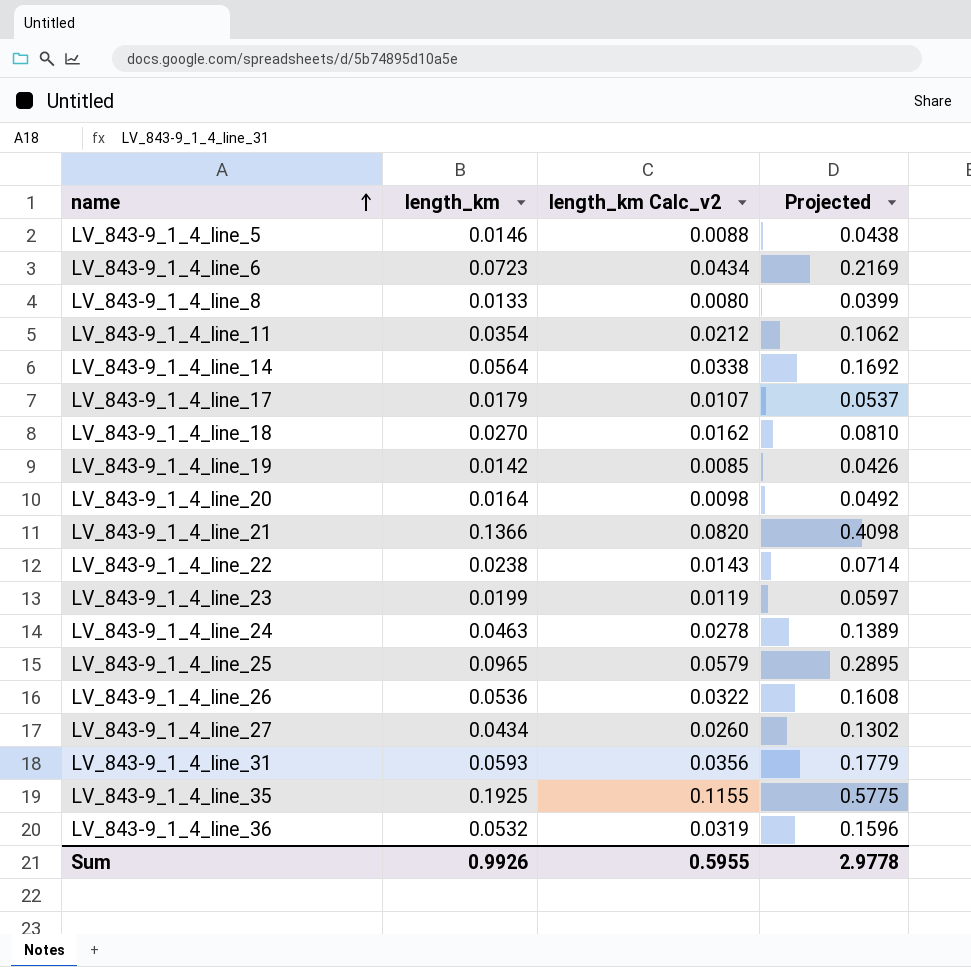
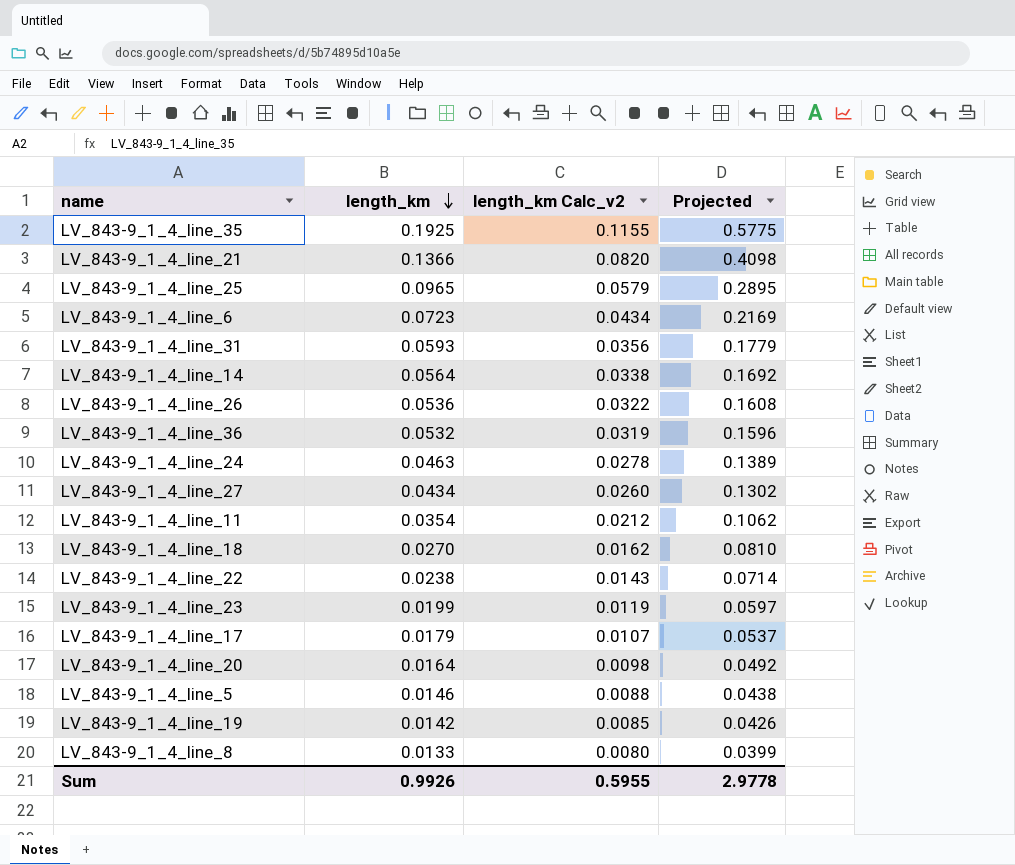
row order: name ascending -> length_km descending

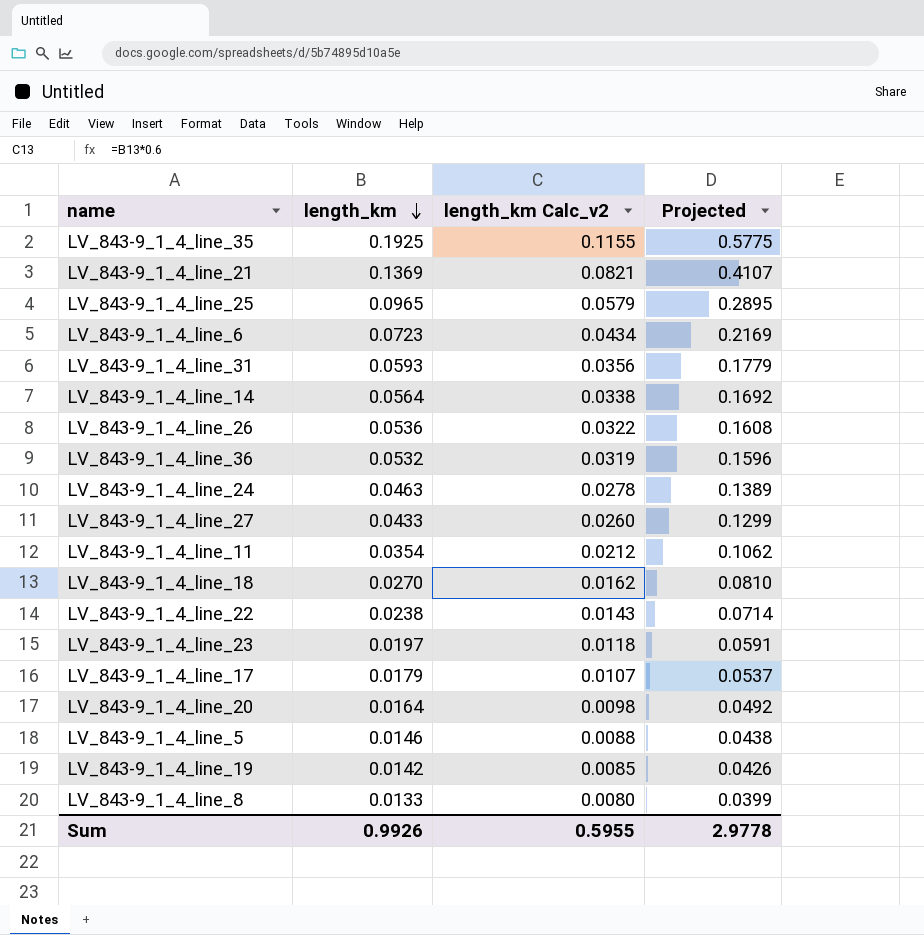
LV_843-9_1_4_line_21 | length_km: 0.1366 -> 0.1369
LV_843-9_1_4_line_21 | length_km Calc_v2: 0.0820 -> 0.0821
LV_843-9_1_4_line_21 | Projected: 0.4098 -> 0.4107
LV_843-9_1_4_line_27 | length_km: 0.0434 -> 0.0433
LV_843-9_1_4_line_27 | Projected: 0.1302 -> 0.1299
LV_843-9_1_4_line_23 | length_km: 0.0199 -> 0.0197
LV_843-9_1_4_line_23 | length_km Calc_v2: 0.0119 -> 0.0118
LV_843-9_1_4_line_23 | Projected: 0.0597 -> 0.0591

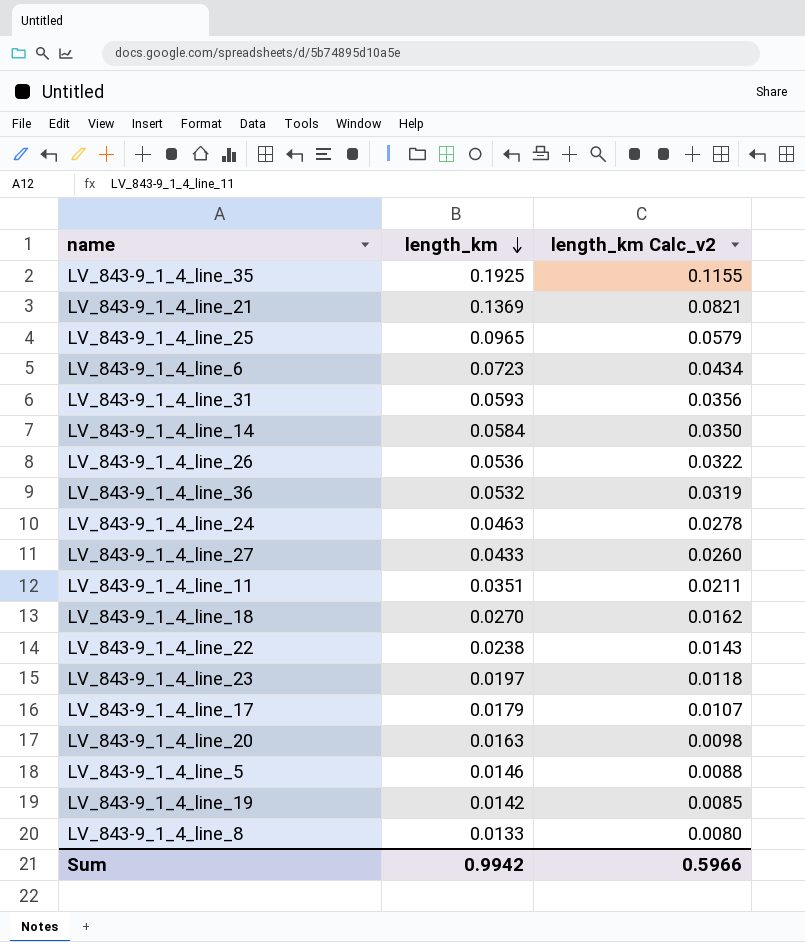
column Projected | formula: [length_km] * 3 -> none
LV_843-9_1_4_line_14 | length_km: 0.0564 -> 0.0584
LV_843-9_1_4_line_14 | length_km Calc_v2: 0.0338 -> 0.0350
LV_843-9_1_4_line_11 | length_km: 0.0354 -> 0.0351
LV_843-9_1_4_line_11 | length_km Calc_v2: 0.0212 -> 0.0211
LV_843-9_1_4_line_20 | length_km: 0.0164 -> 0.0163
Sum | length_km: 0.9926 -> 0.9942
Sum | length_km Calc_v2: 0.5955 -> 0.5966

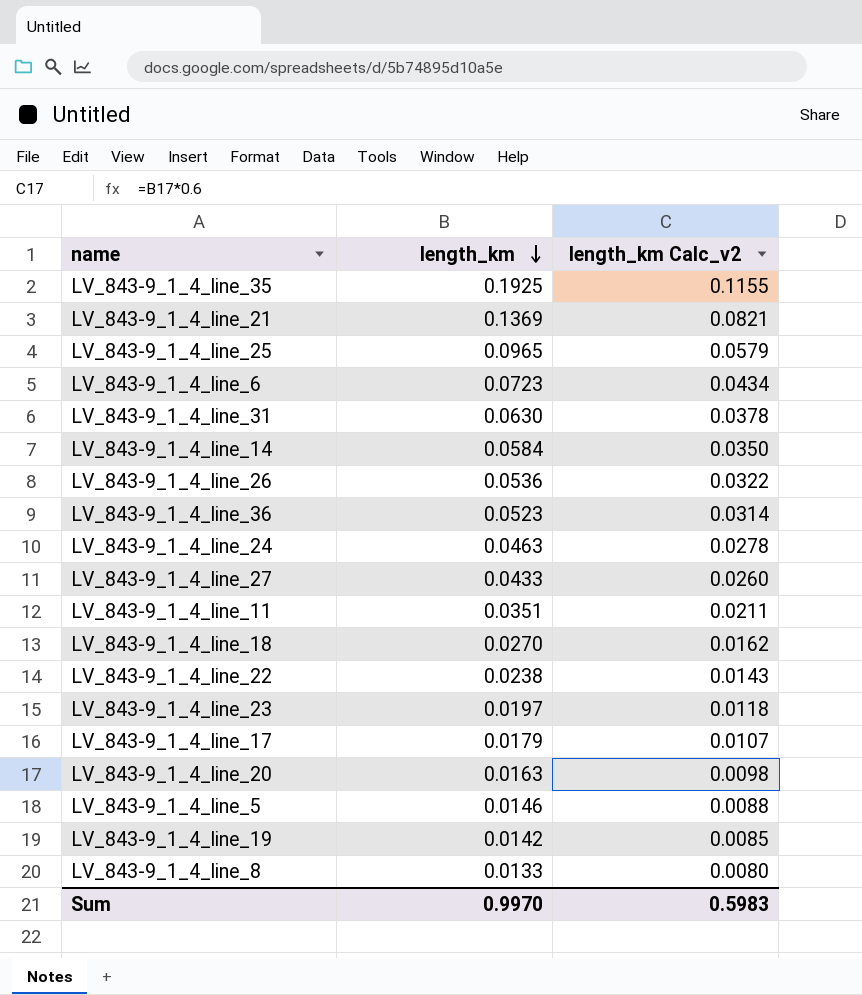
LV_843-9_1_4_line_31 | length_km: 0.0593 -> 0.0630
LV_843-9_1_4_line_31 | length_km Calc_v2: 0.0356 -> 0.0378
LV_843-9_1_4_line_36 | length_km: 0.0532 -> 0.0523
LV_843-9_1_4_line_36 | length_km Calc_v2: 0.0319 -> 0.0314
Sum | length_km: 0.9942 -> 0.9970
Sum | length_km Calc_v2: 0.5966 -> 0.5983

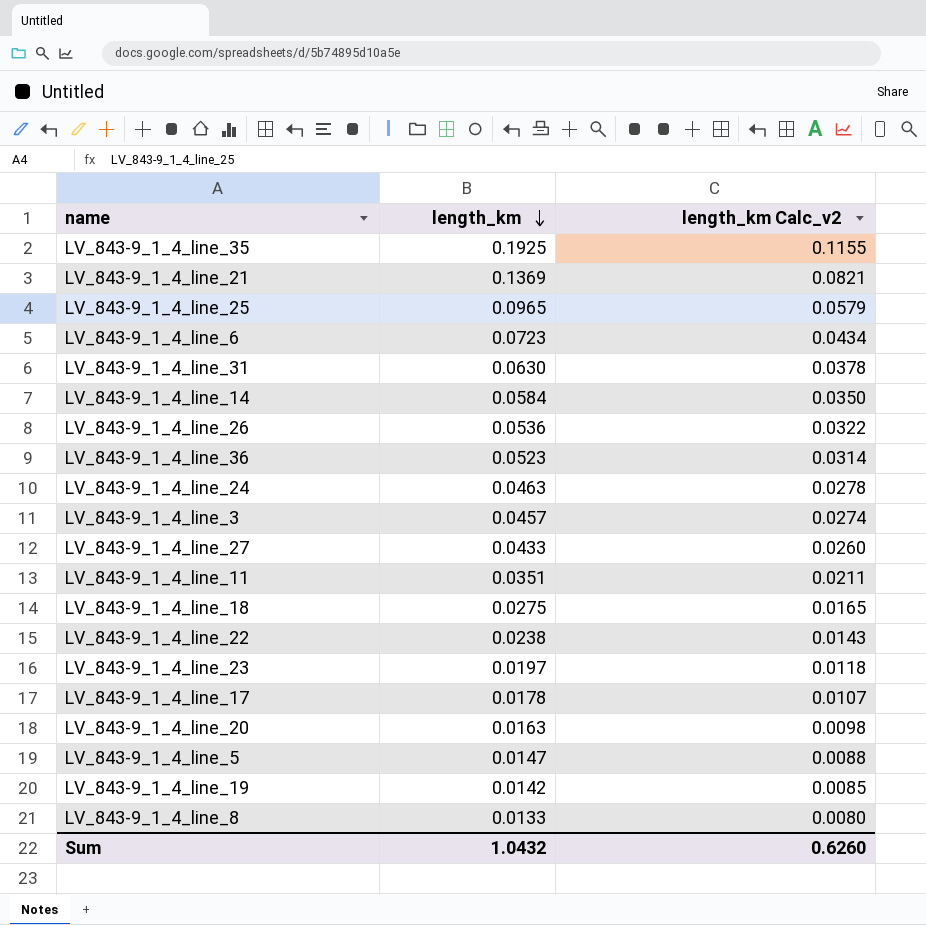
row LV_843-9_1_4_line_3: none -> 0.0457 | 0.0274
LV_843-9_1_4_line_18 | length_km: 0.0270 -> 0.0275
LV_843-9_1_4_line_18 | length_km Calc_v2: 0.0162 -> 0.0165
LV_843-9_1_4_line_17 | length_km: 0.0179 -> 0.0178
LV_843-9_1_4_line_5 | length_km: 0.0146 -> 0.0147
Sum | length_km: 0.9970 -> 1.0432
Sum | length_km Calc_v2: 0.5983 -> 0.6260

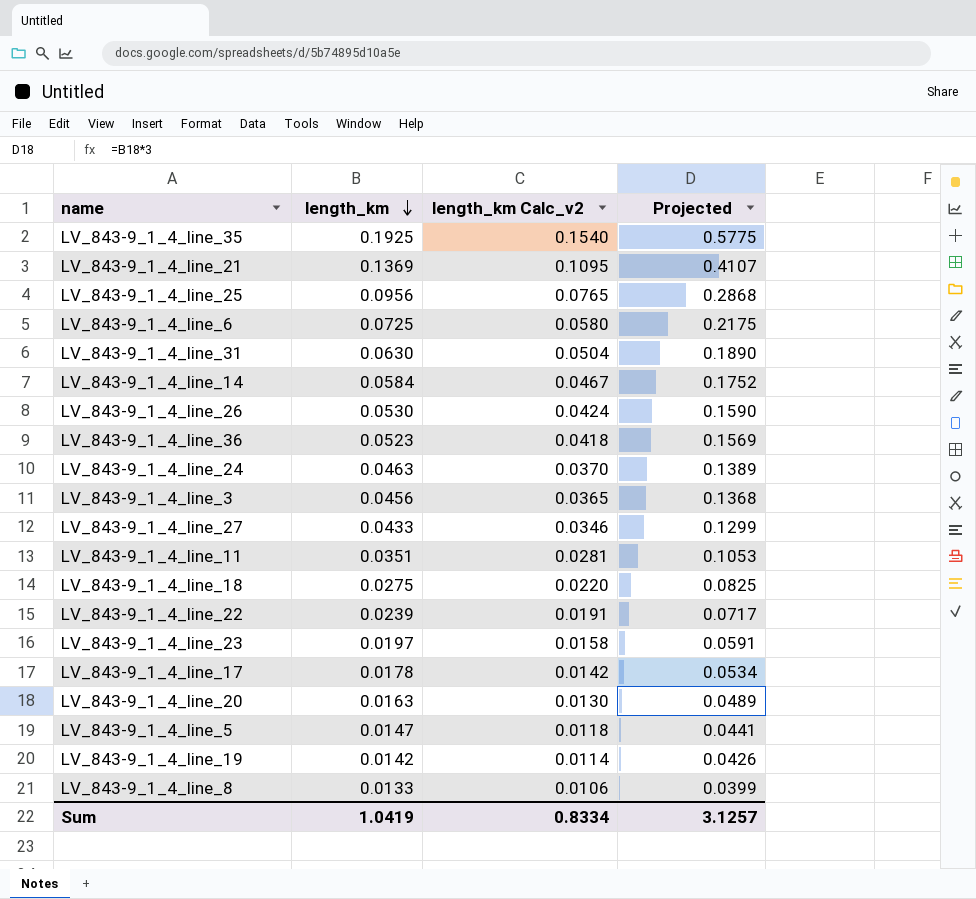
column length_km Calc_v2 | formula: [length_km] * 0.6 -> [length_km] * 0.8
column Projected | formula: none -> [length_km] * 3
LV_843-9_1_4_line_25 | length_km: 0.0965 -> 0.0956
LV_843-9_1_4_line_6 | length_km: 0.0723 -> 0.0725
LV_843-9_1_4_line_26 | length_km: 0.0536 -> 0.0530
LV_843-9_1_4_line_3 | length_km: 0.0457 -> 0.0456
LV_843-9_1_4_line_22 | length_km: 0.0238 -> 0.0239
Sum | length_km: 1.0432 -> 1.0419
Sum | length_km Calc_v2: 0.6260 -> 0.8334

